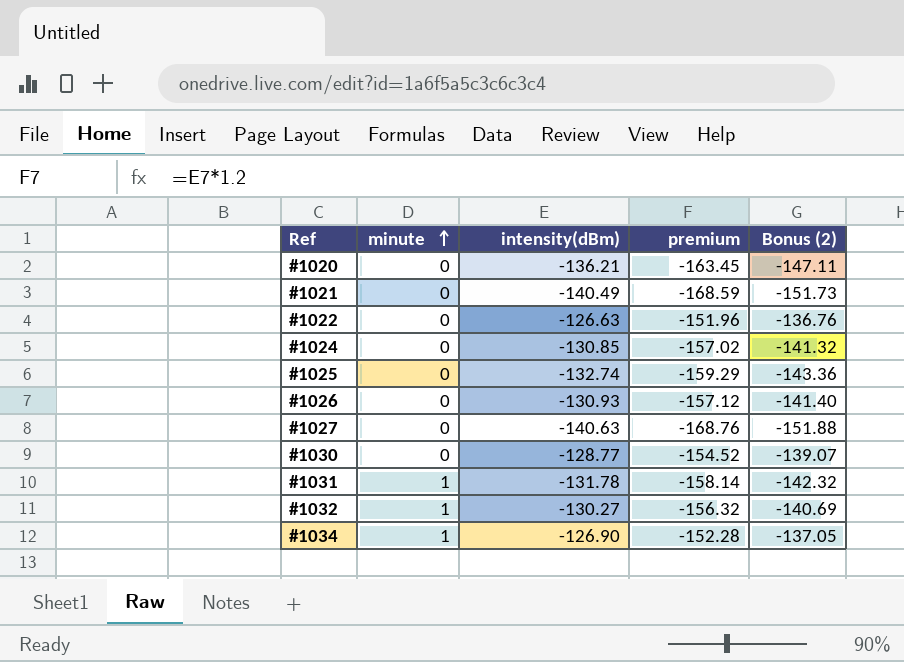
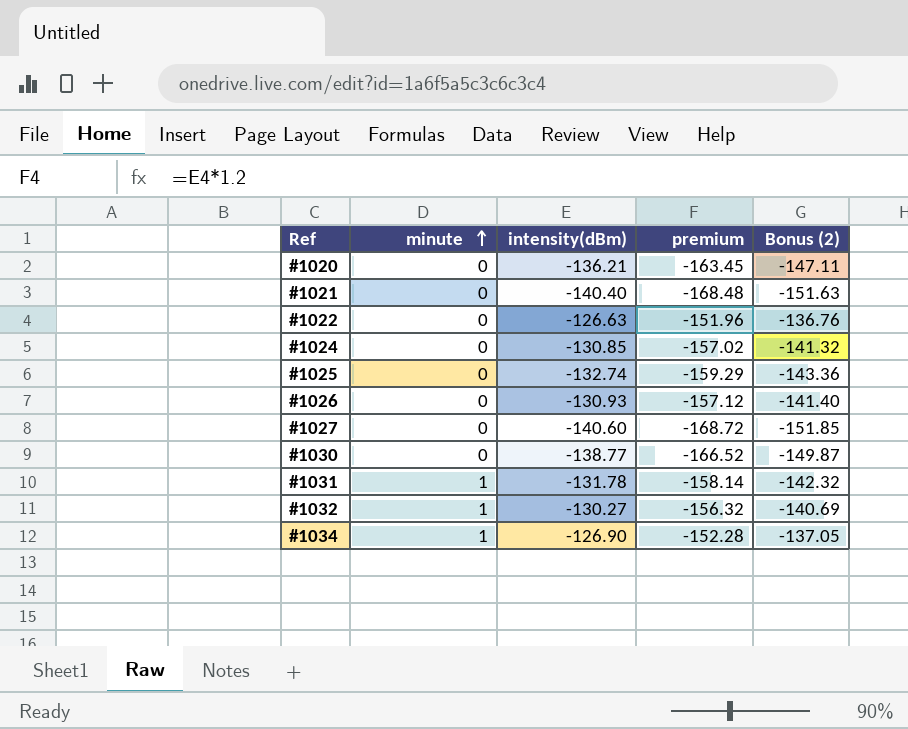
#1021 | intensity(dBm): -140.49 -> -140.40
#1021 | premium: -168.59 -> -168.48
#1021 | Bonus (2): -151.73 -> -151.63
#1027 | intensity(dBm): -140.63 -> -140.60
#1027 | premium: -168.76 -> -168.72
#1027 | Bonus (2): -151.88 -> -151.85
#1030 | intensity(dBm): -128.77 -> -138.77
#1030 | premium: -154.52 -> -166.52
#1030 | Bonus (2): -139.07 -> -149.87

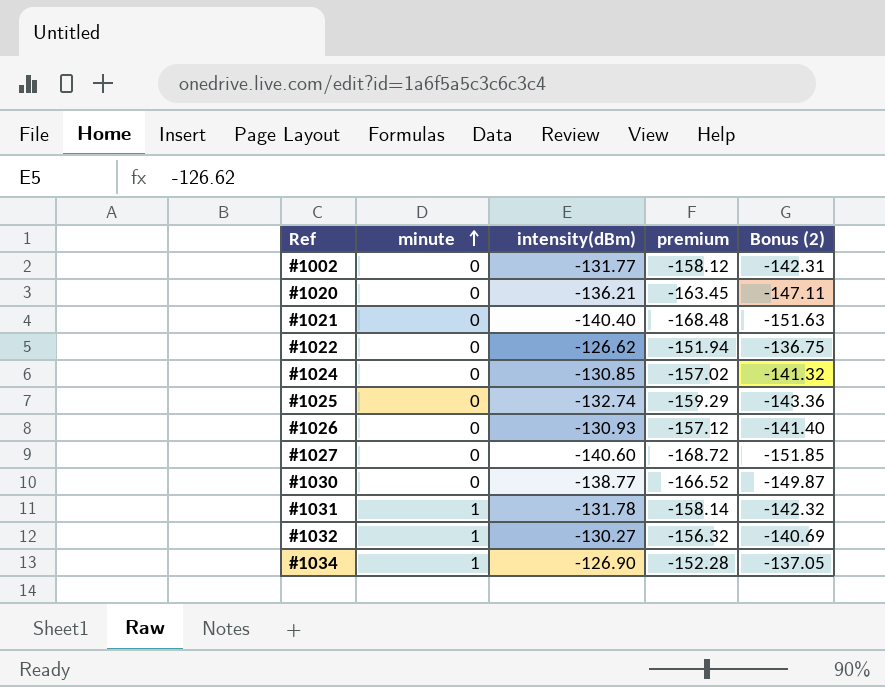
row #1002: none -> 0 | -131.77 | -158.12 | -142.31
#1022 | intensity(dBm): -126.63 -> -126.62
#1022 | premium: -151.96 -> -151.94
#1022 | Bonus (2): -136.76 -> -136.75

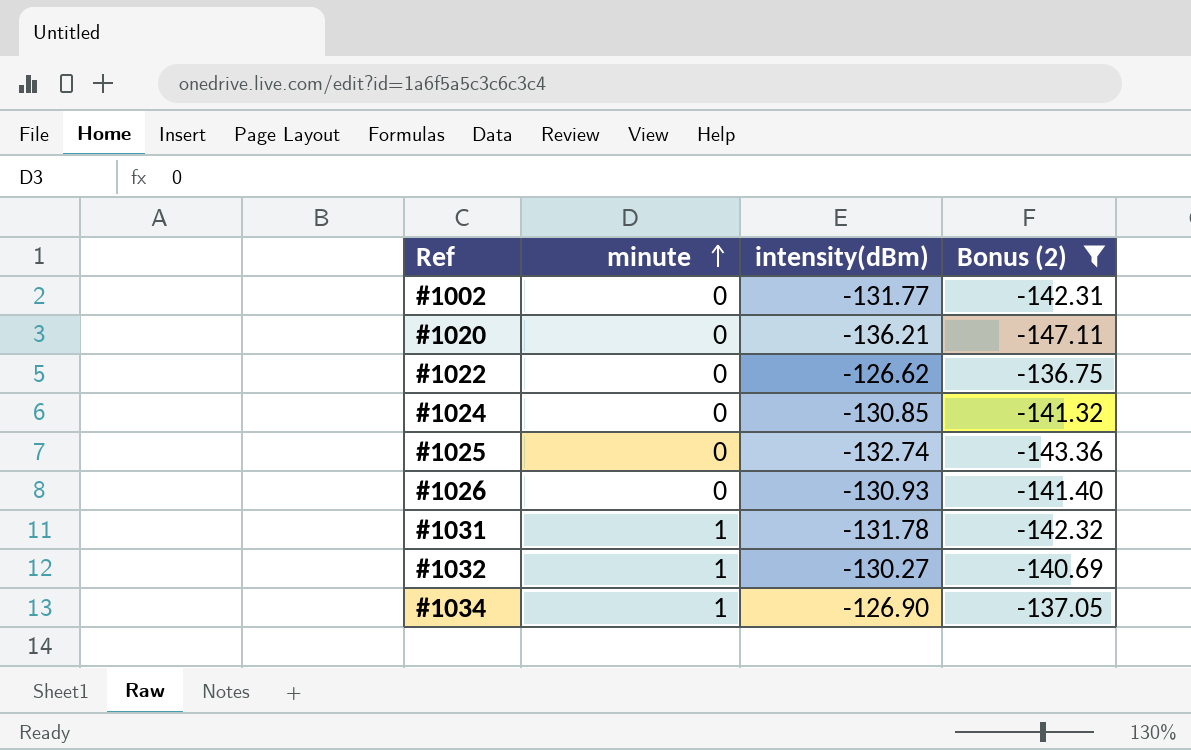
filter: none -> Bonus (2) >= -147.11
column premium | formula: [intensity(dBm)] * 1.2 -> none

